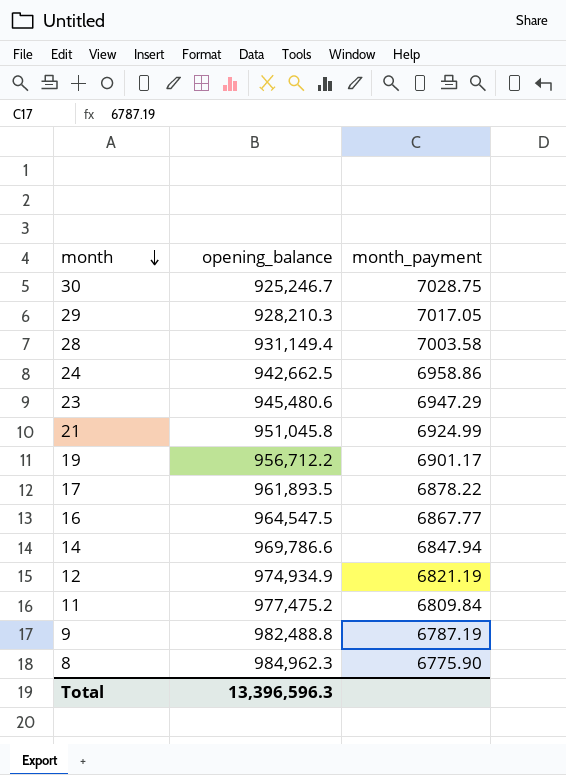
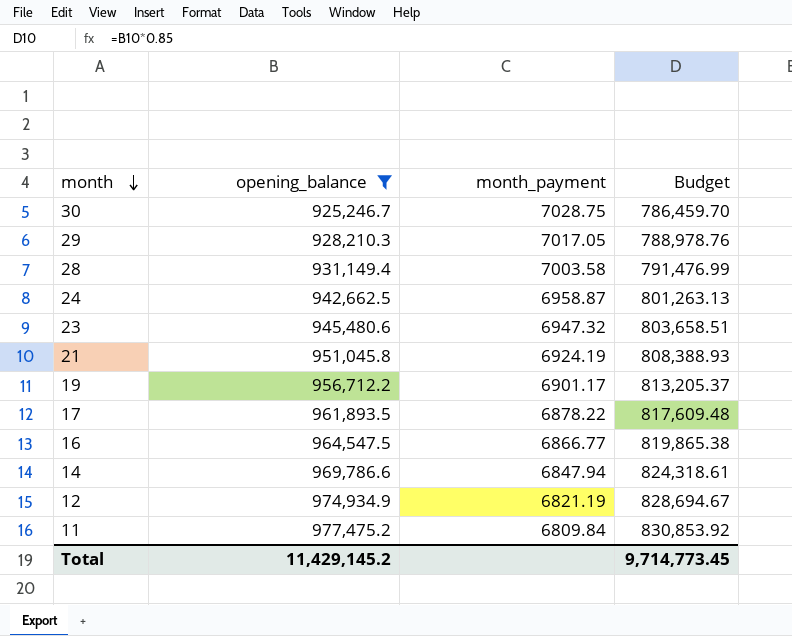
filter: none -> opening_balance <= 977,475.2
column Budget | formula: none -> [opening_balance] * 0.85
24 | month_payment: 6958.86 -> 6958.87
23 | month_payment: 6947.29 -> 6947.32
21 | month_payment: 6924.99 -> 6924.19
16 | month_payment: 6867.77 -> 6866.77
Total | opening_balance: 13,396,596.3 -> 11,429,145.2

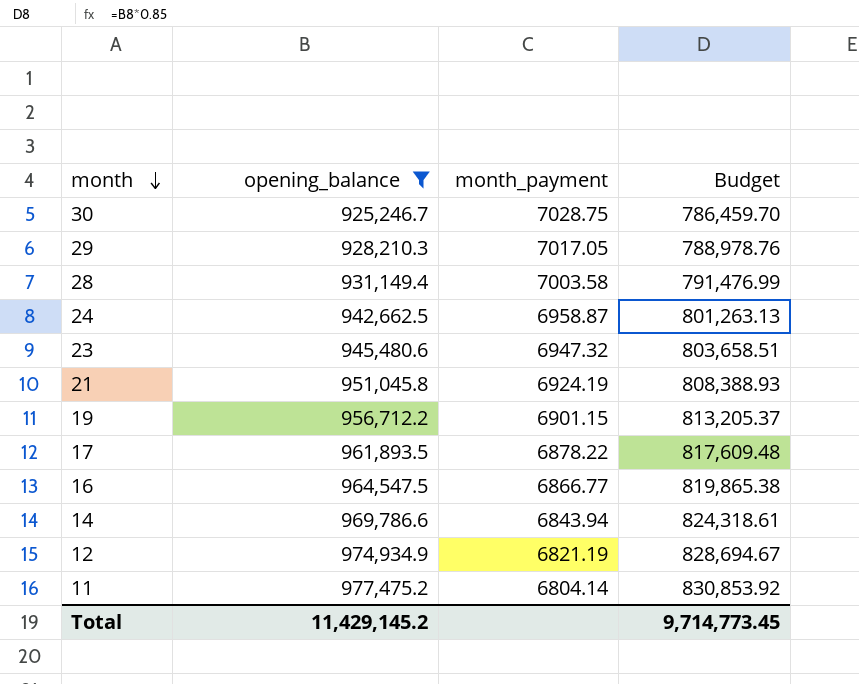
19 | month_payment: 6901.17 -> 6901.15
14 | month_payment: 6847.94 -> 6843.94
11 | month_payment: 6809.84 -> 6804.14

